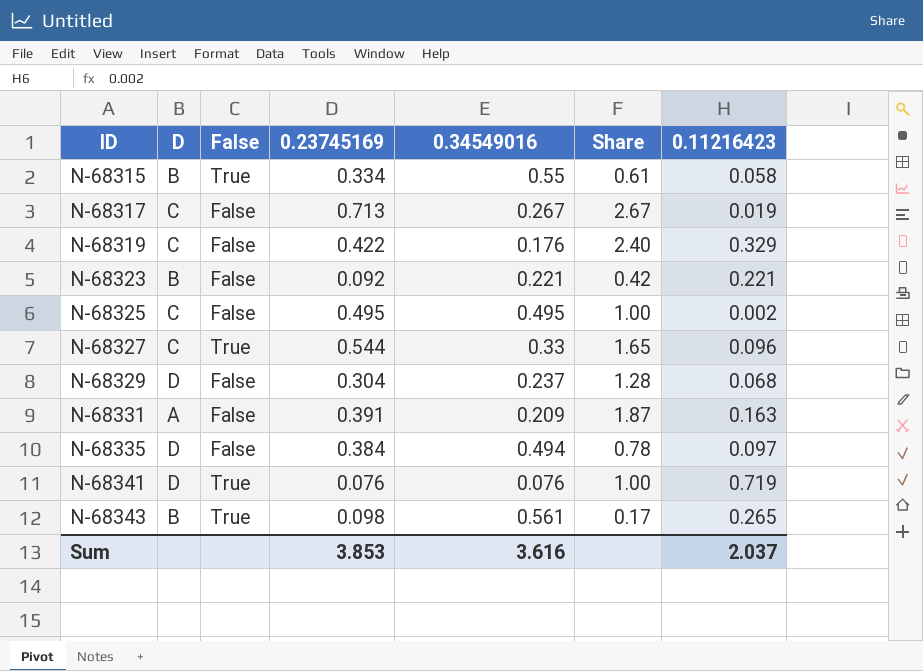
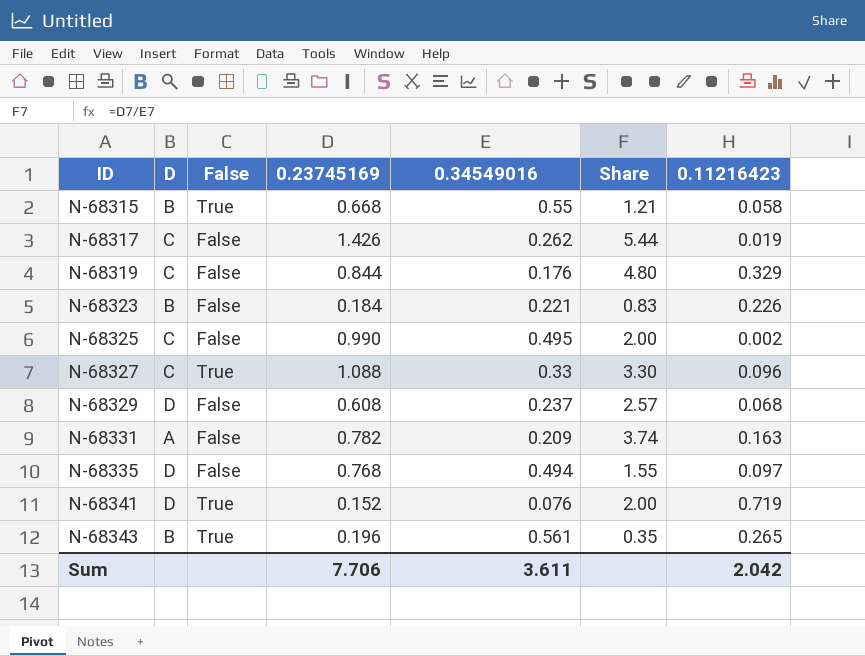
N-68315 | 0.23745169: 0.334 -> 0.668
N-68315 | Share: 0.61 -> 1.21
N-68317 | 0.23745169: 0.713 -> 1.426
N-68317 | 0.34549016: 0.267 -> 0.262
N-68317 | Share: 2.67 -> 5.44
N-68319 | 0.23745169: 0.422 -> 0.844
N-68319 | Share: 2.40 -> 4.80
N-68323 | 0.23745169: 0.092 -> 0.184
N-68323 | Share: 0.42 -> 0.83
N-68323 | 0.11216423: 0.221 -> 0.226
N-68325 | 0.23745169: 0.495 -> 0.990
N-68325 | Share: 1.00 -> 2.00
N-68327 | 0.23745169: 0.544 -> 1.088
N-68327 | Share: 1.65 -> 3.30
N-68329 | 0.23745169: 0.304 -> 0.608
N-68329 | Share: 1.28 -> 2.57
N-68331 | 0.23745169: 0.391 -> 0.782
N-68331 | Share: 1.87 -> 3.74
N-68335 | 0.23745169: 0.384 -> 0.768
N-68335 | Share: 0.78 -> 1.55
N-68341 | 0.23745169: 0.076 -> 0.152
N-68341 | Share: 1.00 -> 2.00
N-68343 | 0.23745169: 0.098 -> 0.196
N-68343 | Share: 0.17 -> 0.35
Sum | 0.23745169: 3.853 -> 7.706
Sum | 0.34549016: 3.616 -> 3.611
Sum | 0.11216423: 2.037 -> 2.042

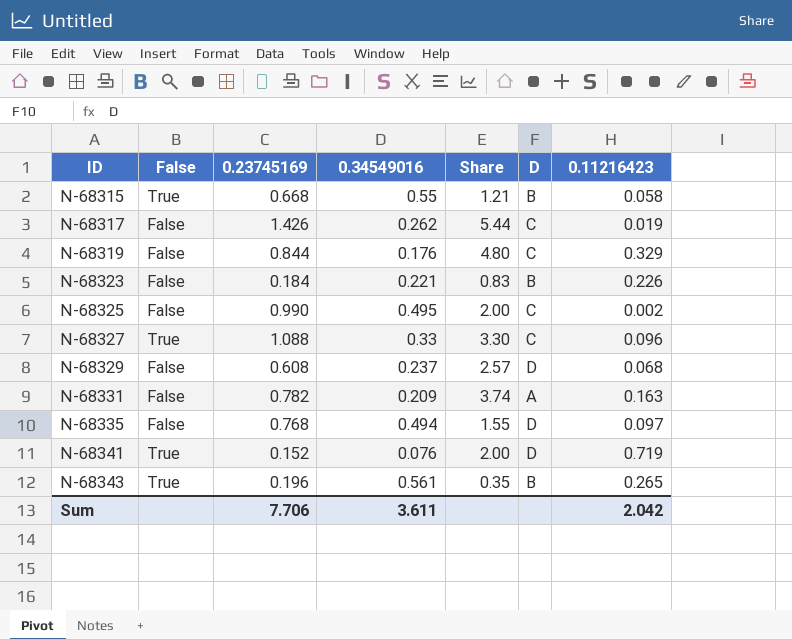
column D | position: 2 -> 6

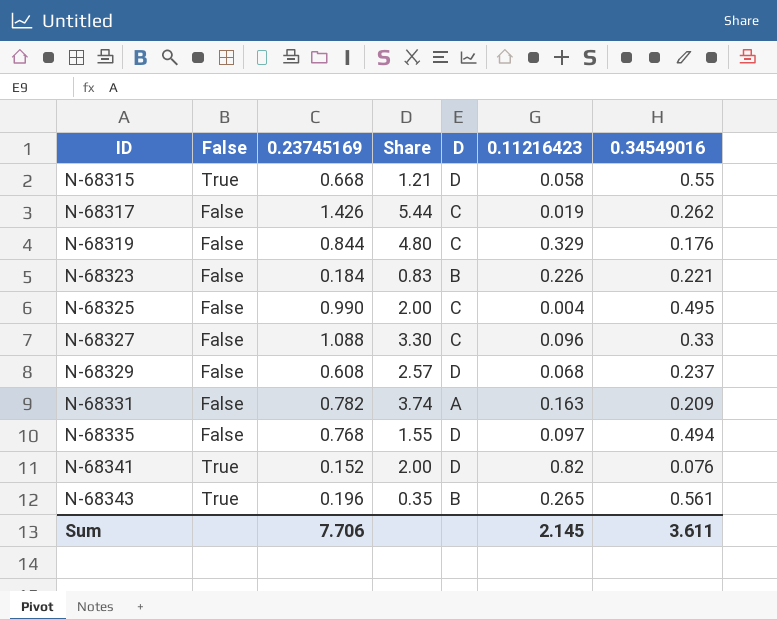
column 0.34549016 | position: 4 -> 7
N-68315 | D: B -> D
N-68325 | 0.11216423: 0.002 -> 0.004
N-68327 | False: True -> False
N-68341 | 0.11216423: 0.719 -> 0.82
Sum | 0.11216423: 2.042 -> 2.145

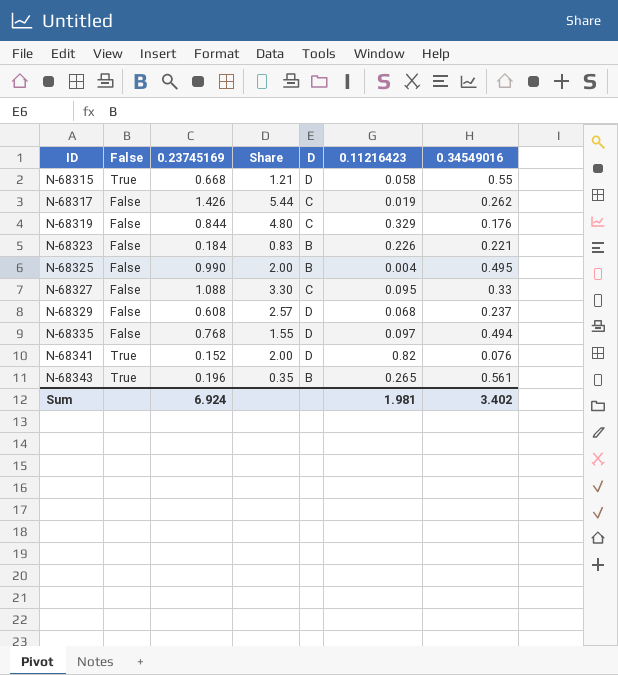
row N-68331: False | 0.782 | 3.74 | A | 0.163 | 0.209 -> none
N-68325 | D: C -> B
N-68327 | 0.11216423: 0.096 -> 0.095
Sum | 0.23745169: 7.706 -> 6.924
Sum | 0.11216423: 2.145 -> 1.981
Sum | 0.34549016: 3.611 -> 3.402

